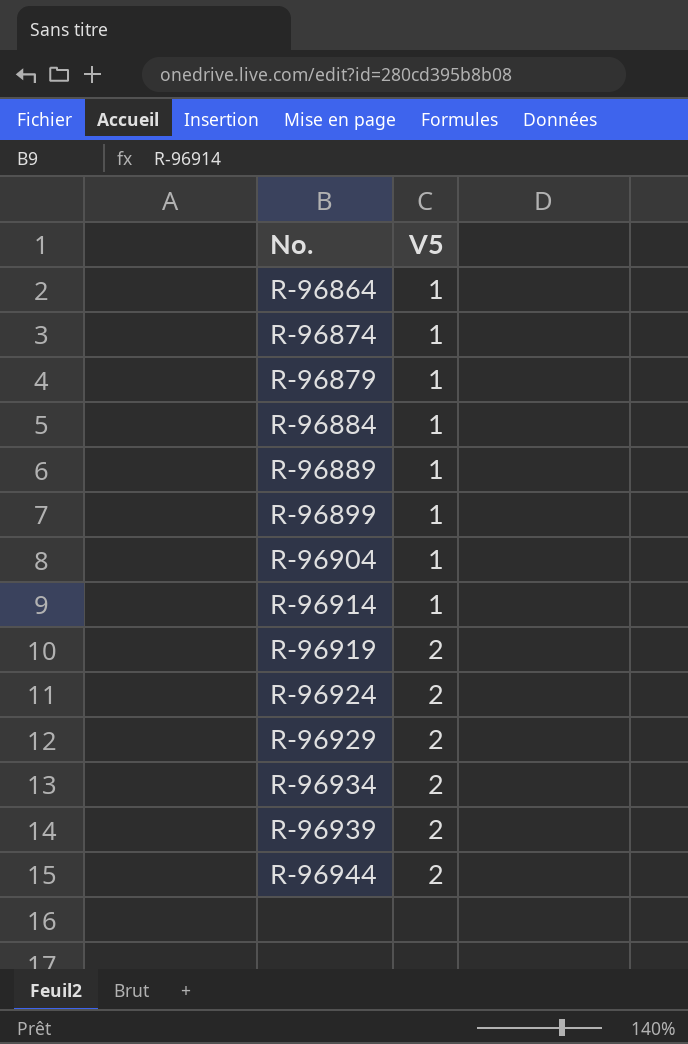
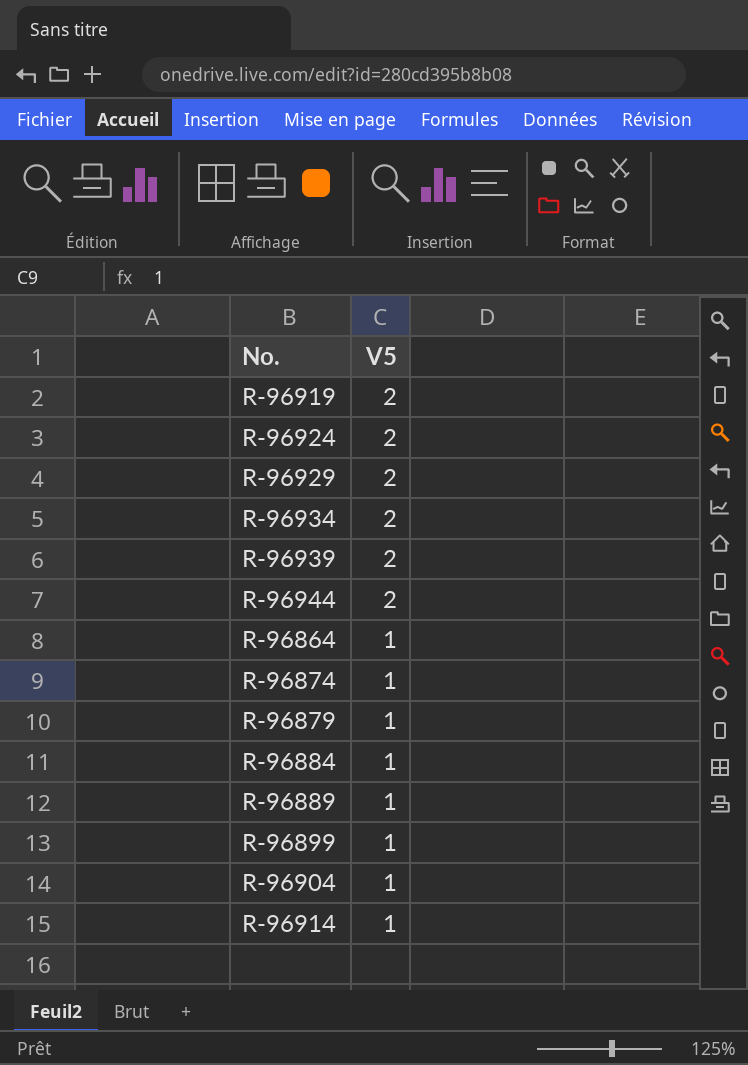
row order: No. ascending -> V5 descending

